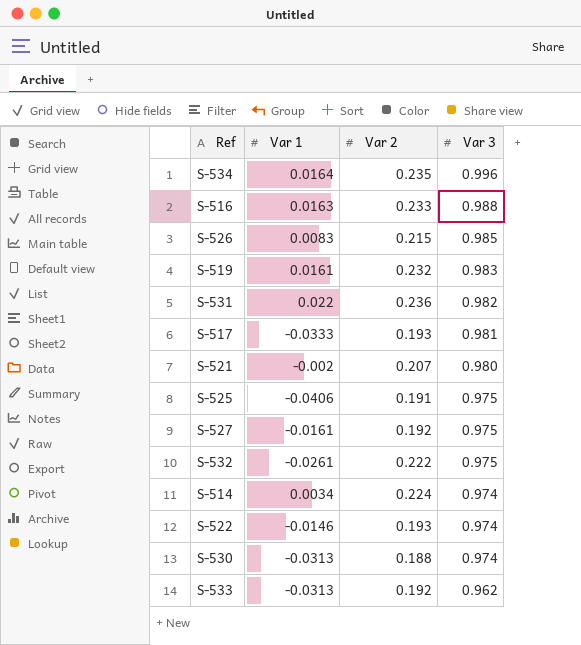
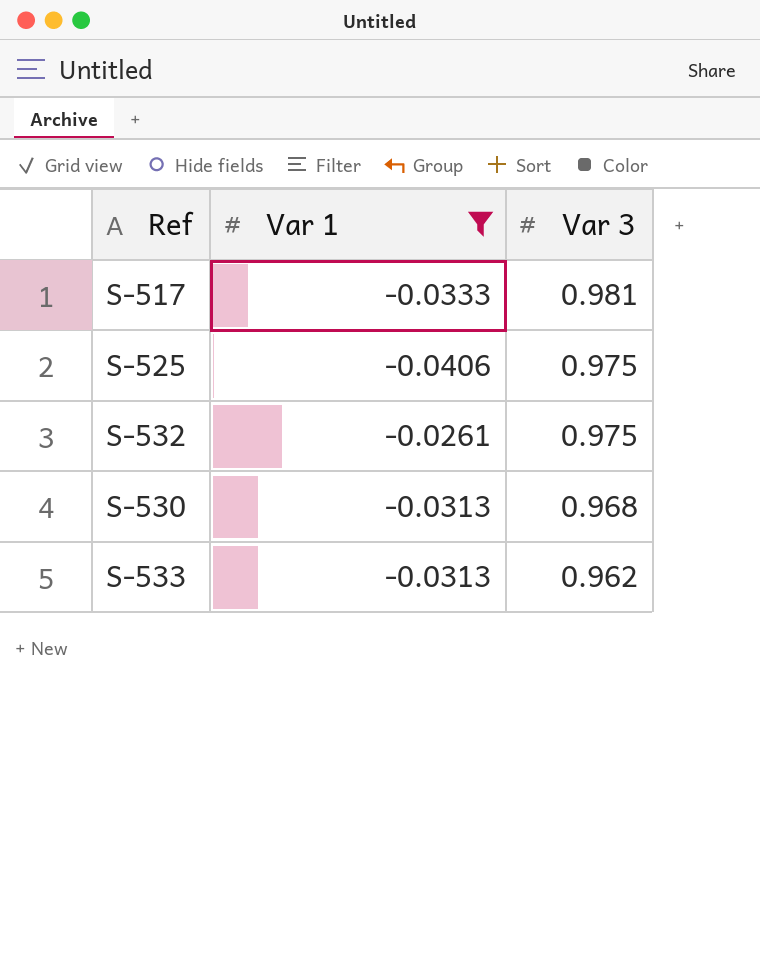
filter: none -> Var 1 <= -0.0261
column Var 2 | position: 3 -> none
S-530 | Var 3: 0.974 -> 0.968

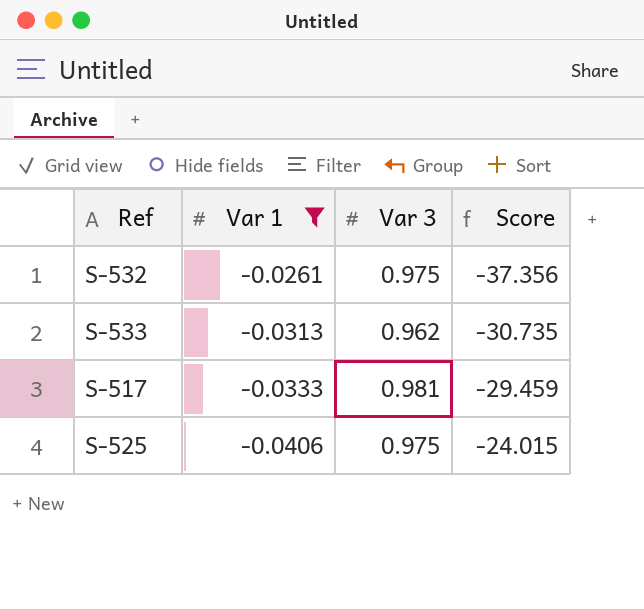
row order: Var 3 descending -> Var 1 descending
column Score | formula: none -> [Var 3] / [Var 1]
row S-530: -0.0313 | 0.968 -> none

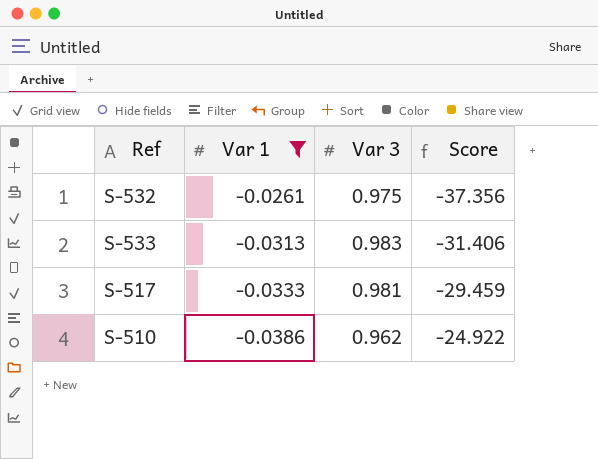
row S-525: -0.0406 | 0.975 | -24.015 -> none
S-533 | Var 3: 0.962 -> 0.983
S-533 | Score: -30.735 -> -31.406
row S-510: none -> -0.0386 | 0.962 | -24.922

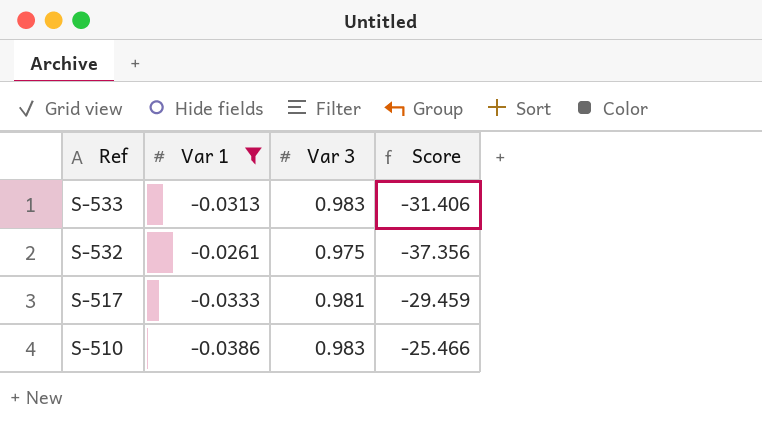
row order: Var 1 descending -> Ref descending
S-510 | Var 3: 0.962 -> 0.983
S-510 | Score: -24.922 -> -25.466

